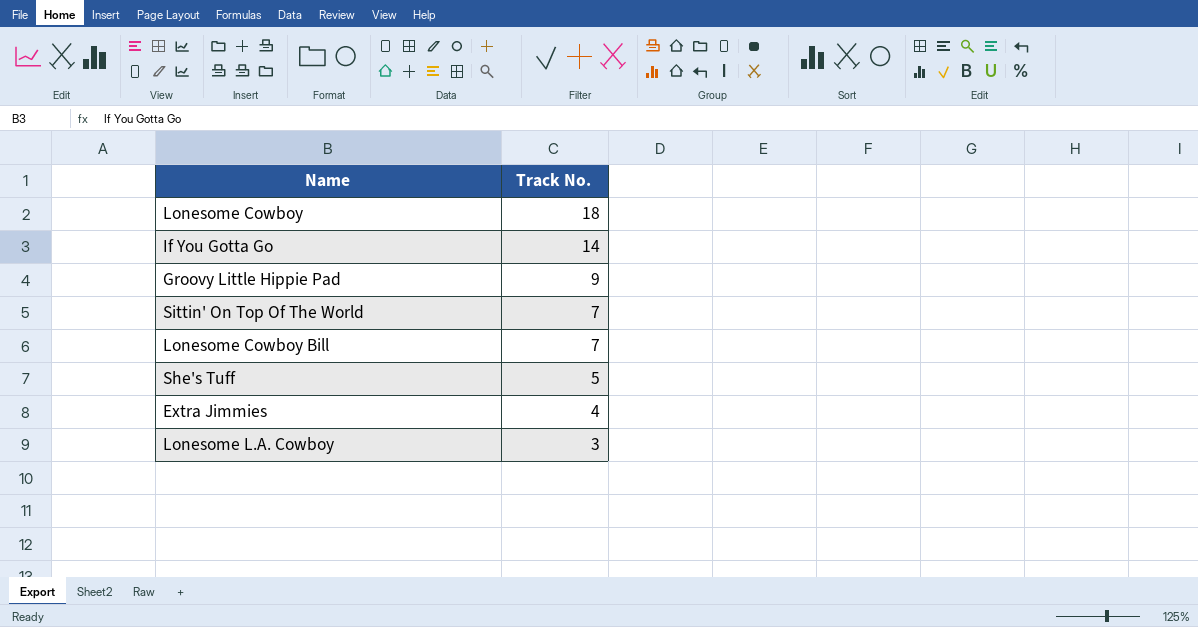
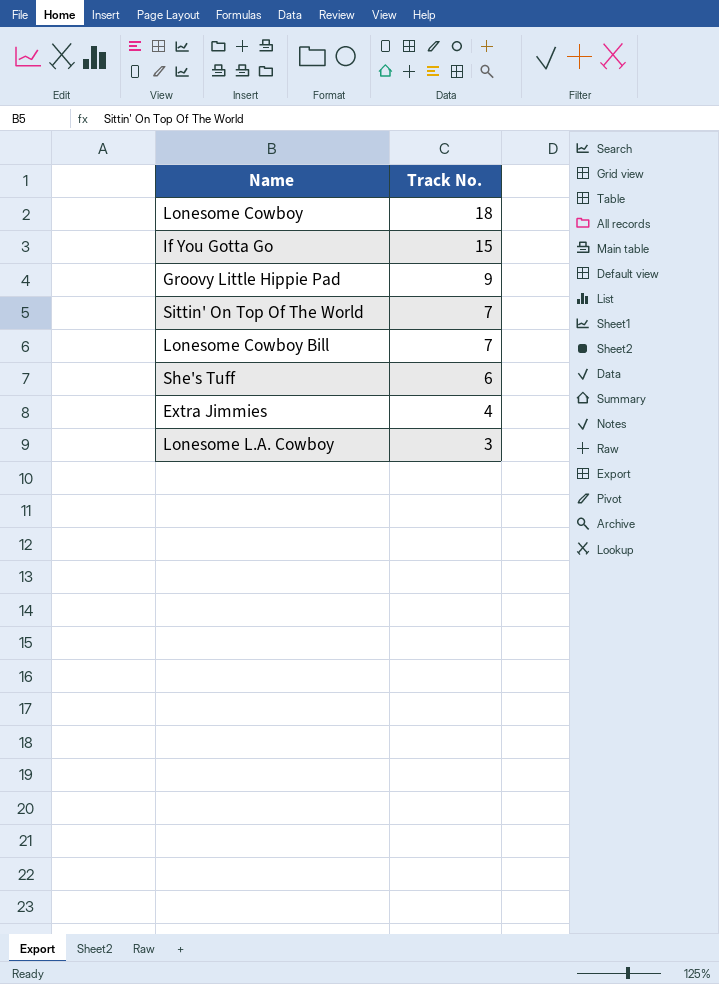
If You Gotta Go | Track No.: 14 -> 15
She's Tuff | Track No.: 5 -> 6

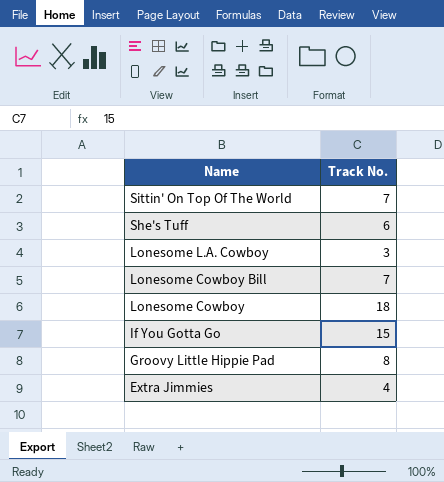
row order: Track No. descending -> Name descending
Groovy Little Hippie Pad | Track No.: 9 -> 8

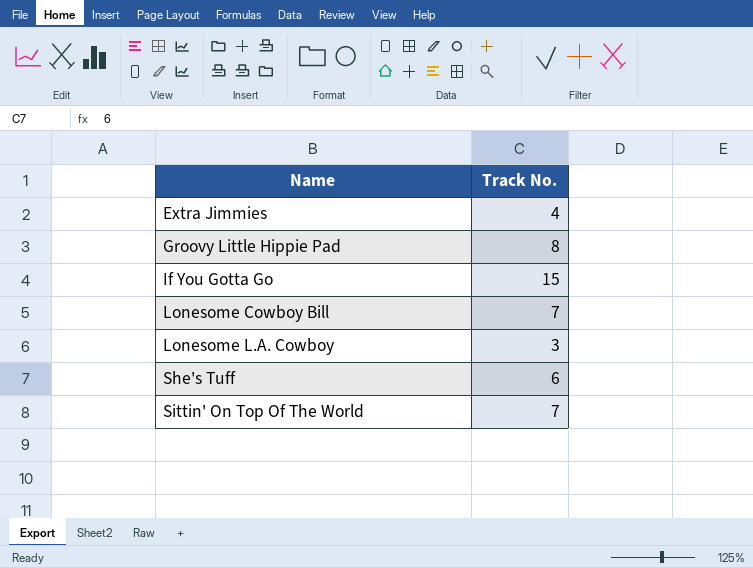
row order: Name descending -> Name ascending
row Lonesome Cowboy: 18 -> none

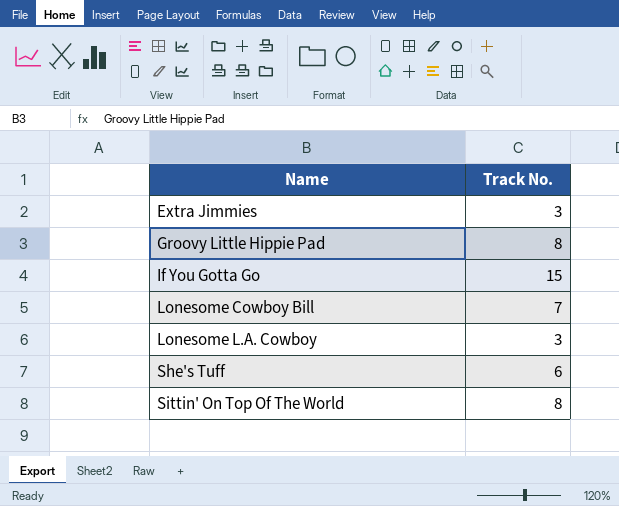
Extra Jimmies | Track No.: 4 -> 3
Sittin' On Top Of The World | Track No.: 7 -> 8

